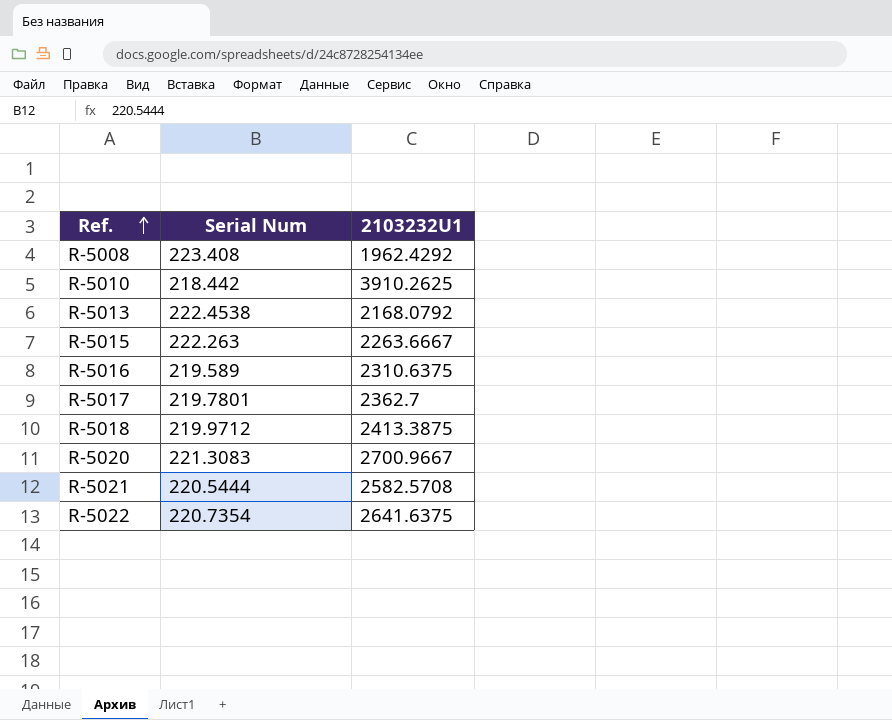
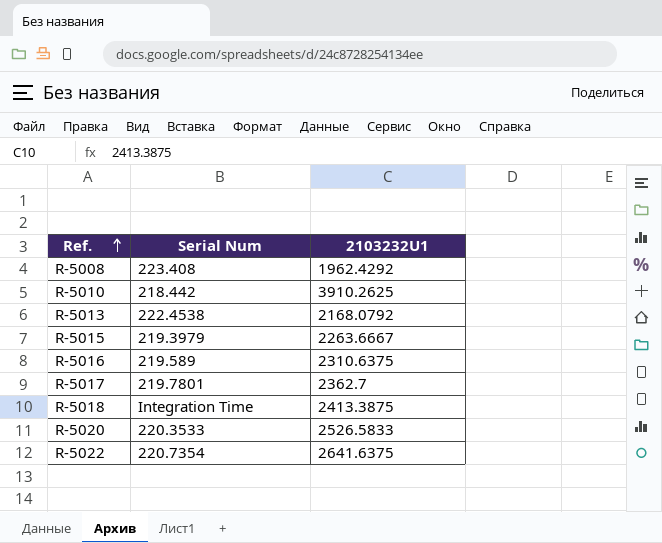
row R-5021: 220.5444 | 2582.5708 -> none
R-5015 | Serial Num: 222.263 -> 219.3979
R-5018 | Serial Num: 219.9712 -> Integration Time
R-5020 | Serial Num: 221.3083 -> 220.3533
R-5020 | 2103232U1: 2700.9667 -> 2526.5833

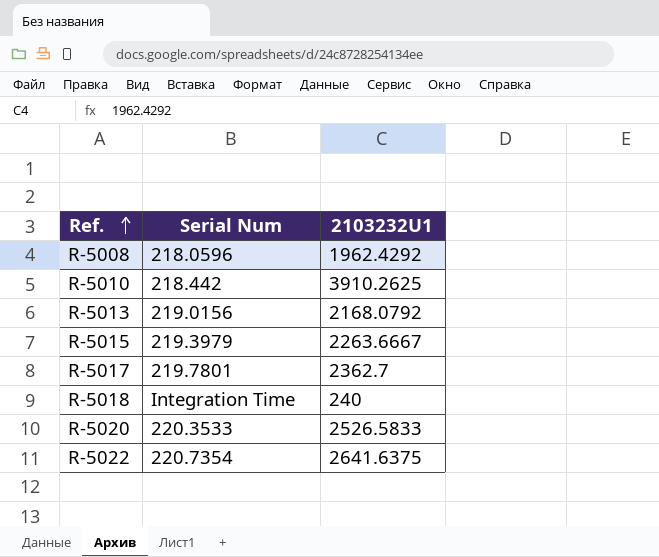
row R-5016: 219.589 | 2310.6375 -> none
R-5008 | Serial Num: 223.408 -> 218.0596
R-5013 | Serial Num: 222.4538 -> 219.0156
R-5018 | 2103232U1: 2413.3875 -> 240

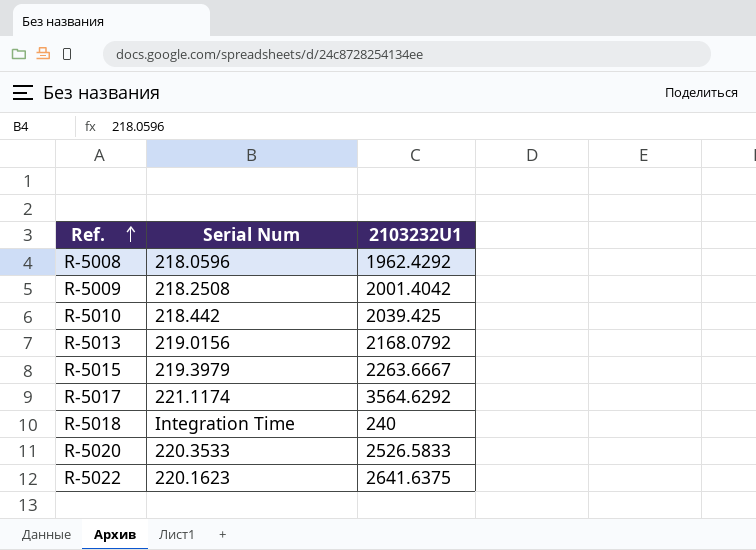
row R-5009: none -> 218.2508 | 2001.4042
R-5010 | 2103232U1: 3910.2625 -> 2039.425
R-5017 | Serial Num: 219.7801 -> 221.1174
R-5017 | 2103232U1: 2362.7 -> 3564.6292
R-5022 | Serial Num: 220.7354 -> 220.1623

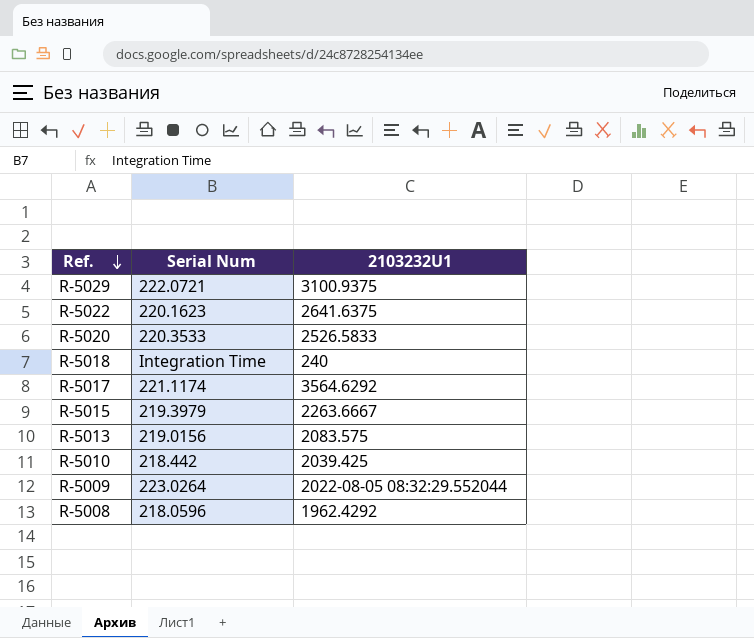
row order: Ref. ascending -> Ref. descending
row R-5029: none -> 222.0721 | 3100.9375
R-5013 | 2103232U1: 2168.0792 -> 2083.575
R-5009 | Serial Num: 218.2508 -> 223.0264
R-5009 | 2103232U1: 2001.4042 -> 2022-08-05 08:32:29.552044

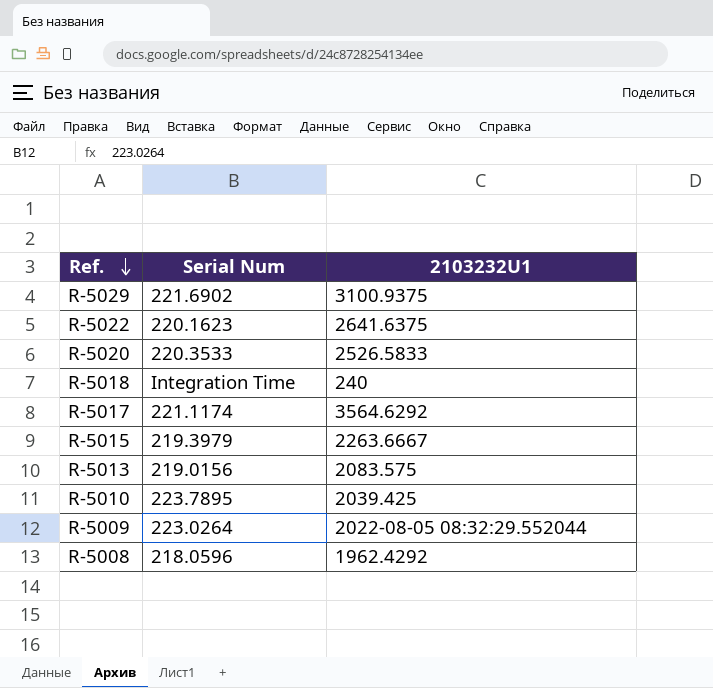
R-5029 | Serial Num: 222.0721 -> 221.6902
R-5010 | Serial Num: 218.442 -> 223.7895

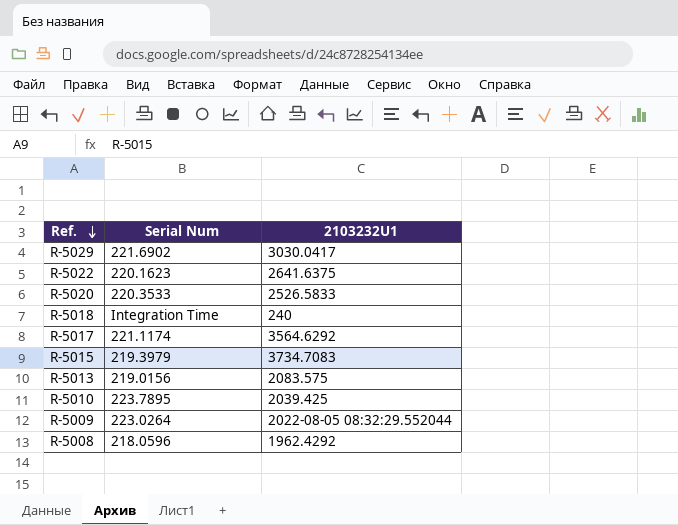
R-5029 | 2103232U1: 3100.9375 -> 3030.0417
R-5015 | 2103232U1: 2263.6667 -> 3734.7083

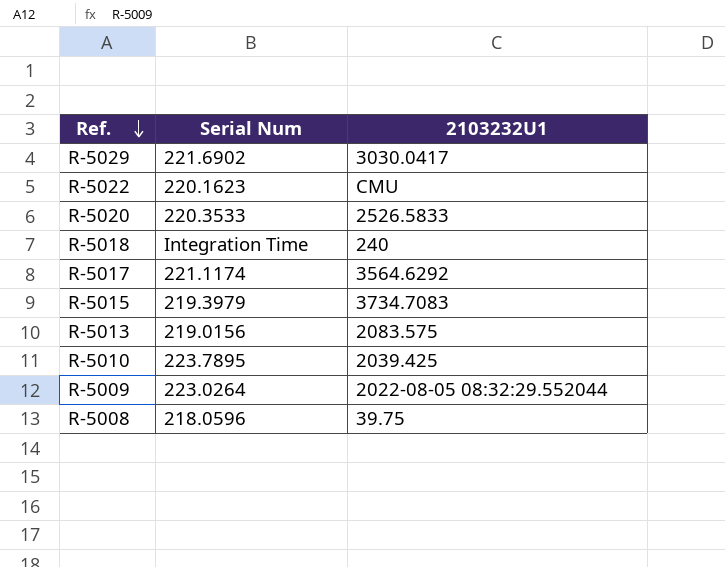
R-5022 | 2103232U1: 2641.6375 -> CMU
R-5008 | 2103232U1: 1962.4292 -> 39.75

